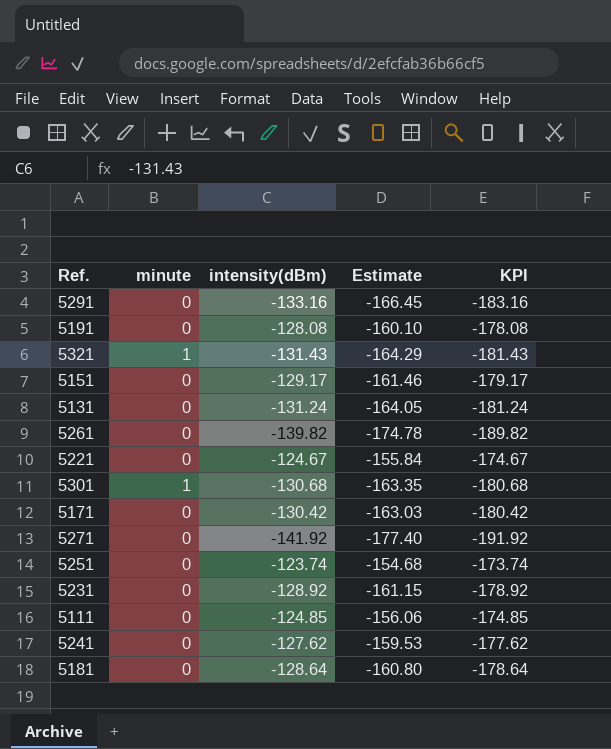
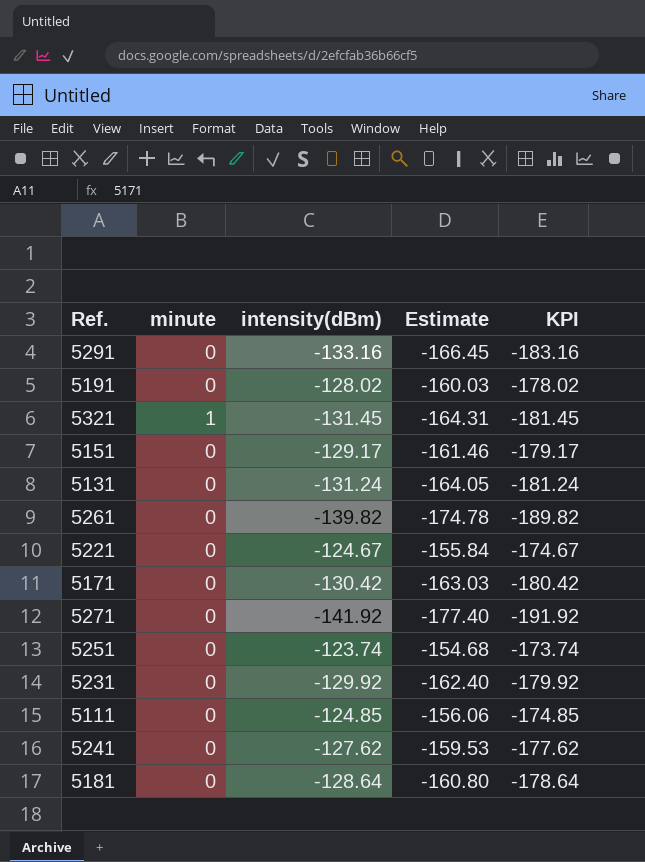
row 5301: 1 | -130.68 | -163.35 | -180.68 -> none
5191 | intensity(dBm): -128.08 -> -128.02
5191 | Estimate: -160.10 -> -160.03
5191 | KPI: -178.08 -> -178.02
5321 | intensity(dBm): -131.43 -> -131.45
5321 | Estimate: -164.29 -> -164.31
5321 | KPI: -181.43 -> -181.45
5231 | intensity(dBm): -128.92 -> -129.92
5231 | Estimate: -161.15 -> -162.40
5231 | KPI: -178.92 -> -179.92

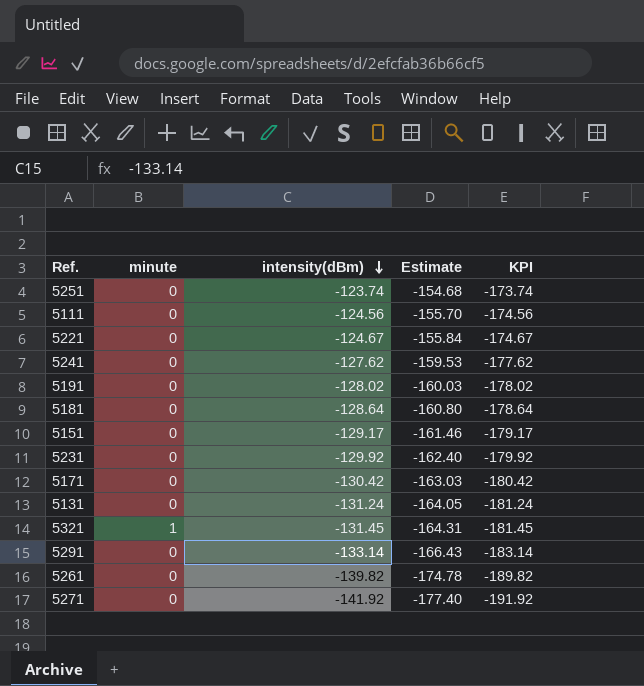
row order: none -> intensity(dBm) descending
5111 | intensity(dBm): -124.85 -> -124.56
5111 | Estimate: -156.06 -> -155.70
5111 | KPI: -174.85 -> -174.56
5291 | intensity(dBm): -133.16 -> -133.14
5291 | Estimate: -166.45 -> -166.43
5291 | KPI: -183.16 -> -183.14

